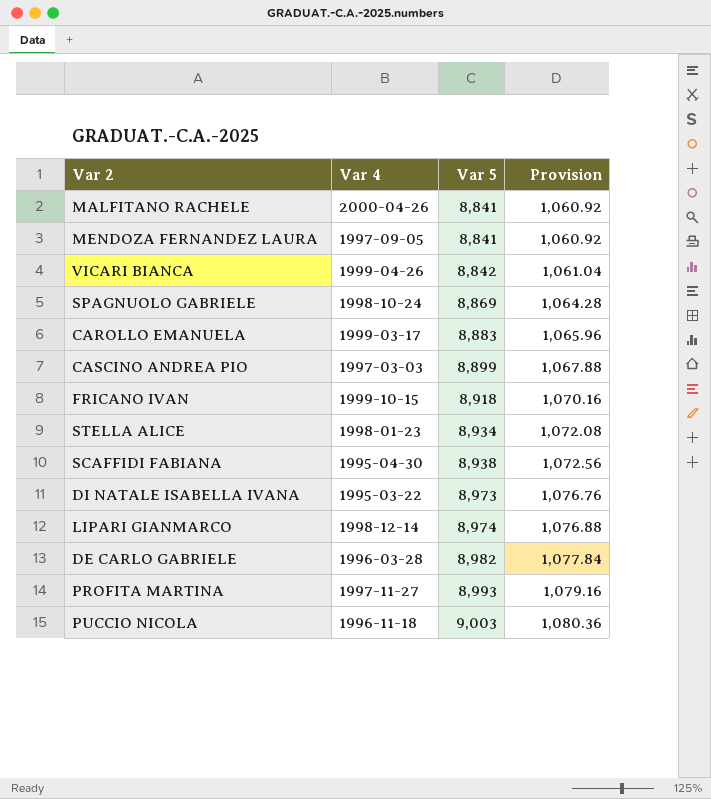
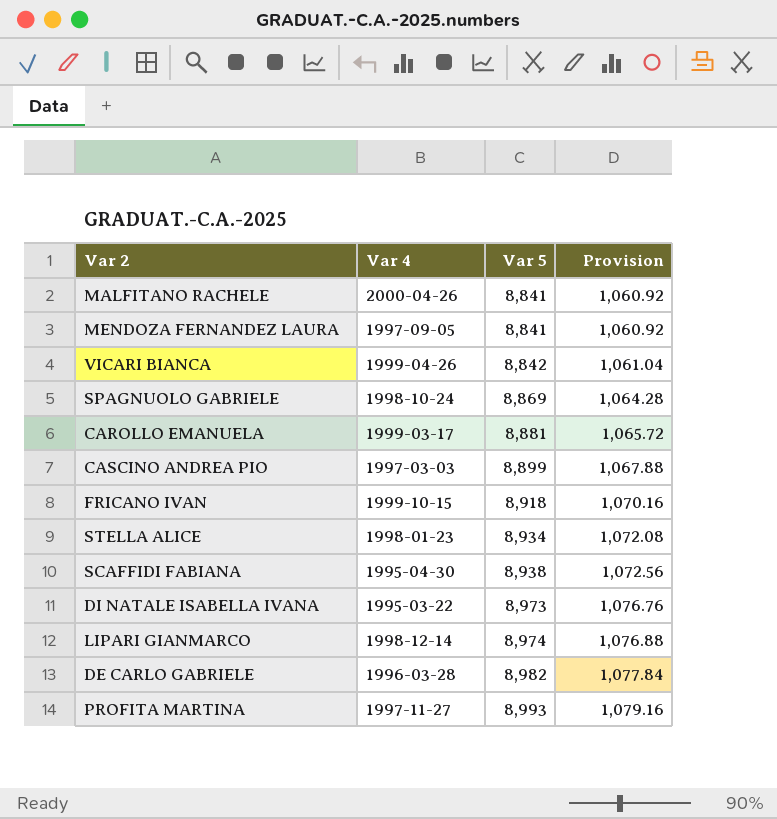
row PUCCIO NICOLA: 1996-11-18 | 9,003 | 1,080.36 -> none
CAROLLO EMANUELA | Var 5: 8,883 -> 8,881
CAROLLO EMANUELA | Provision: 1,065.96 -> 1,065.72

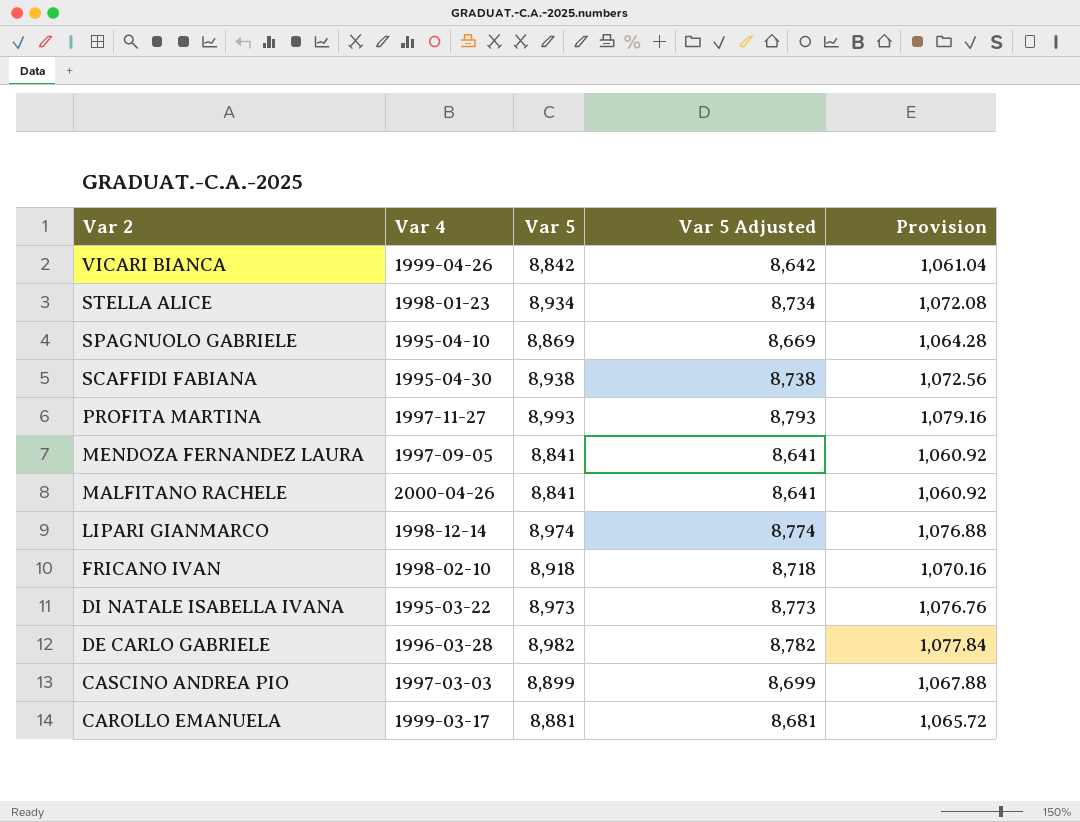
row order: Var 5 ascending -> Var 2 descending
column Var 5 Adjusted | formula: none -> [Var 5] - 200
SPAGNUOLO GABRIELE | Var 4: 1998-10-24 -> 1995-04-10
FRICANO IVAN | Var 4: 1999-10-15 -> 1998-02-10

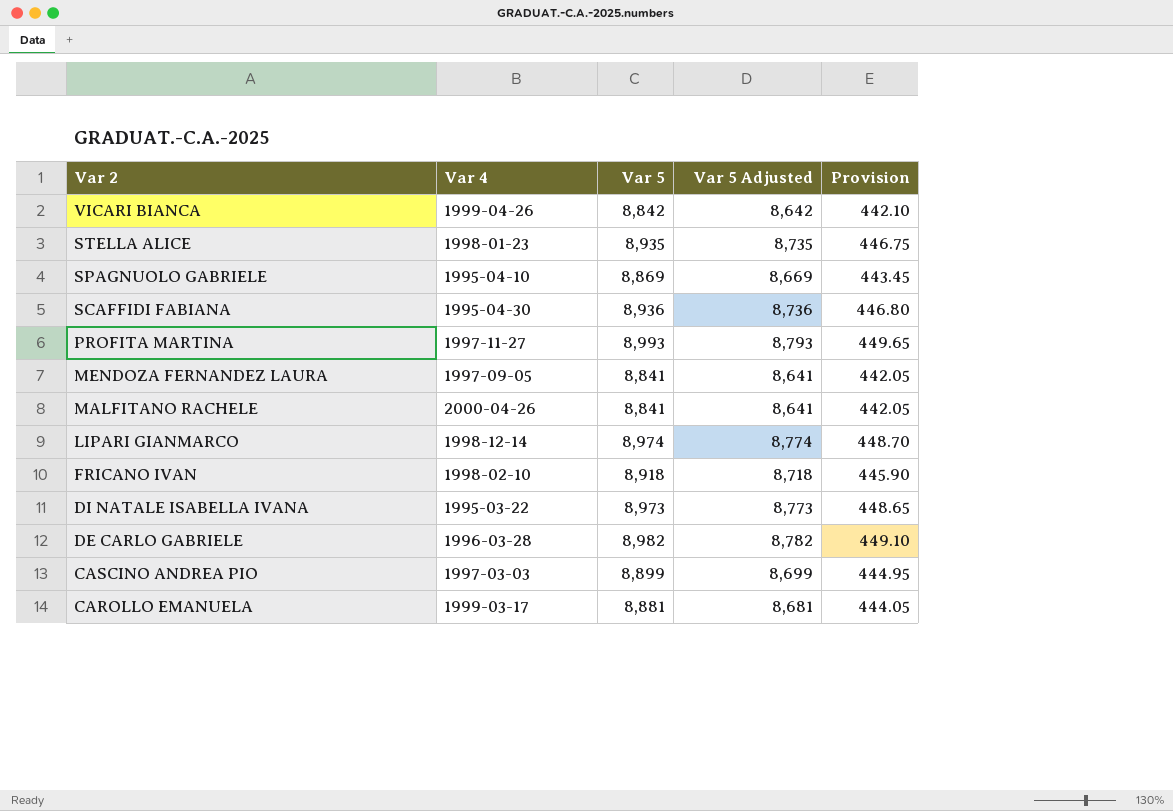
column Provision | formula: [Var 5] * 0.12 -> [Var 5] * 0.05
STELLA ALICE | Var 5: 8,934 -> 8,935
STELLA ALICE | Var 5 Adjusted: 8,734 -> 8,735
SCAFFIDI FABIANA | Var 5: 8,938 -> 8,936
SCAFFIDI FABIANA | Var 5 Adjusted: 8,738 -> 8,736

